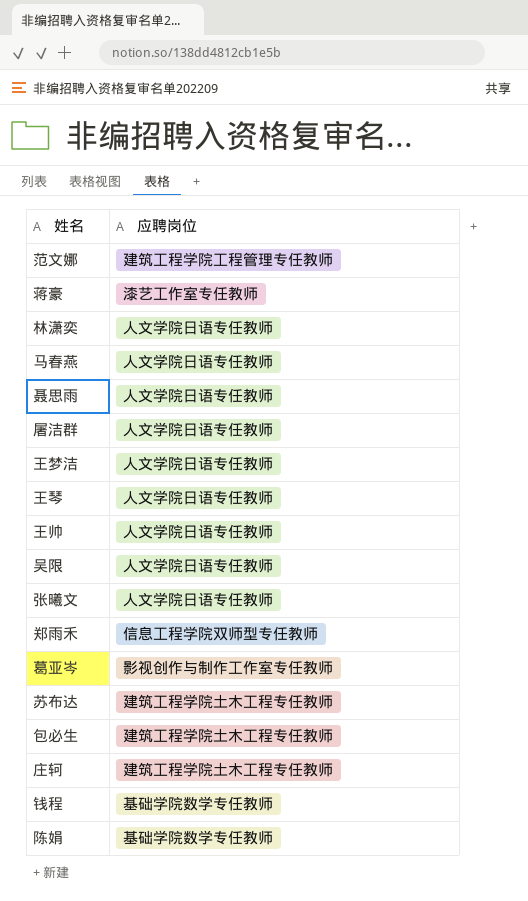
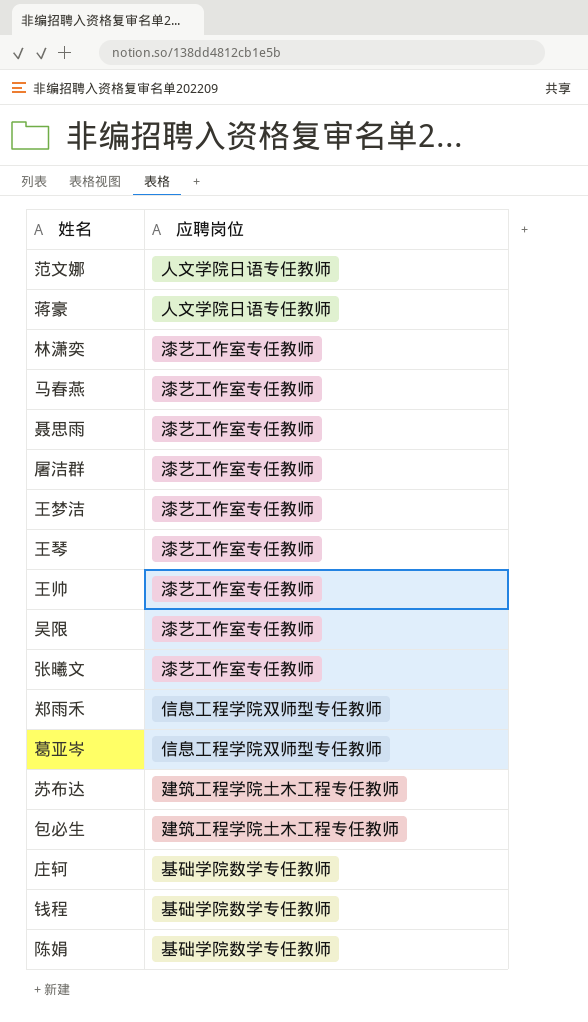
范文娜 | 应聘岗位: 建筑工程学院工程管理专任教师 -> 人文学院日语专任教师
蒋豪 | 应聘岗位: 漆艺工作室专任教师 -> 人文学院日语专任教师
林潇奕 | 应聘岗位: 人文学院日语专任教师 -> 漆艺工作室专任教师
马春燕 | 应聘岗位: 人文学院日语专任教师 -> 漆艺工作室专任教师
聂思雨 | 应聘岗位: 人文学院日语专任教师 -> 漆艺工作室专任教师
屠洁群 | 应聘岗位: 人文学院日语专任教师 -> 漆艺工作室专任教师
王梦洁 | 应聘岗位: 人文学院日语专任教师 -> 漆艺工作室专任教师
王琴 | 应聘岗位: 人文学院日语专任教师 -> 漆艺工作室专任教师
王帅 | 应聘岗位: 人文学院日语专任教师 -> 漆艺工作室专任教师
吴限 | 应聘岗位: 人文学院日语专任教师 -> 漆艺工作室专任教师
张曦文 | 应聘岗位: 人文学院日语专任教师 -> 漆艺工作室专任教师
葛亚岑 | 应聘岗位: 影视创作与制作工作室专任教师 -> 信息工程学院双师型专任教师
庄轲 | 应聘岗位: 建筑工程学院土木工程专任教师 -> 基础学院数学专任教师

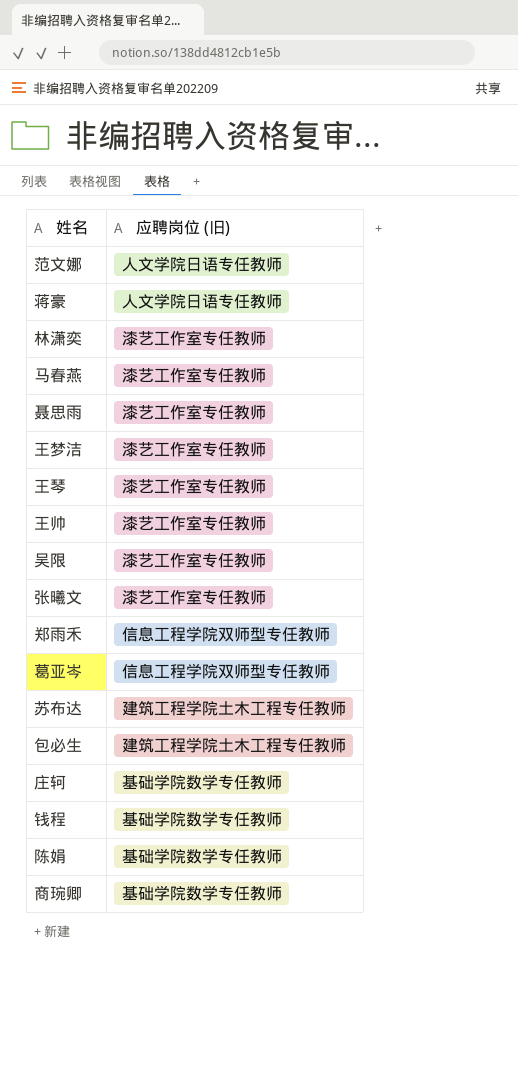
column name: 应聘岗位 -> 应聘岗位 (旧)
row 屠洁群: 漆艺工作室专任教师 -> none
row 商琬卿: none -> 基础学院数学专任教师

